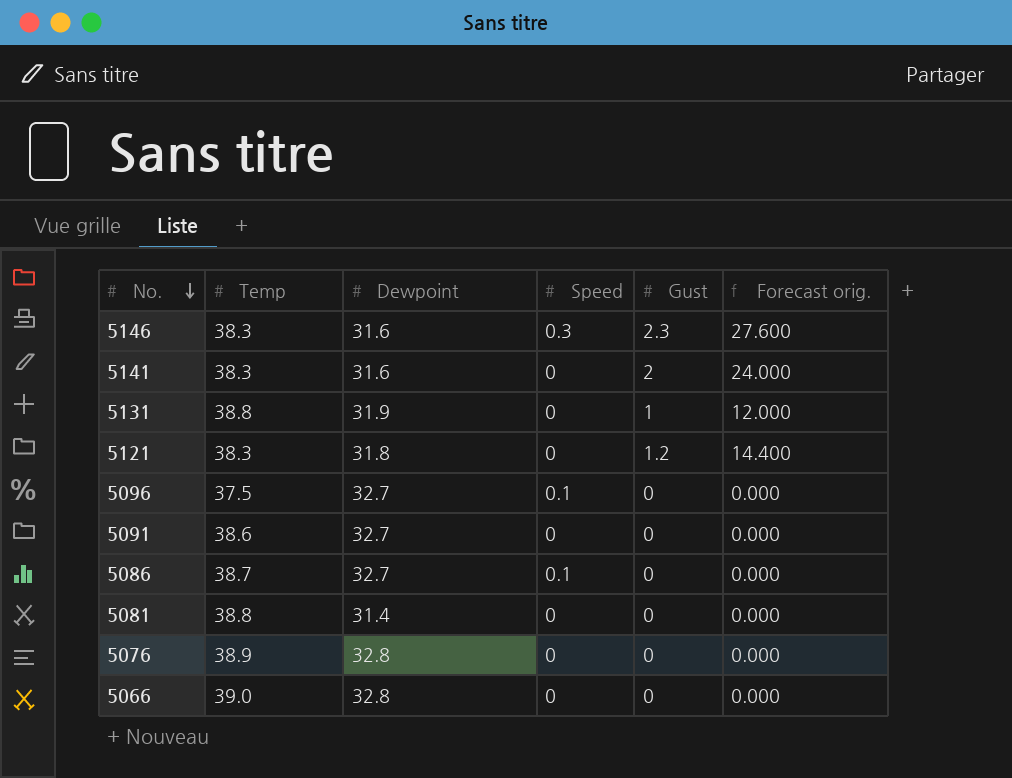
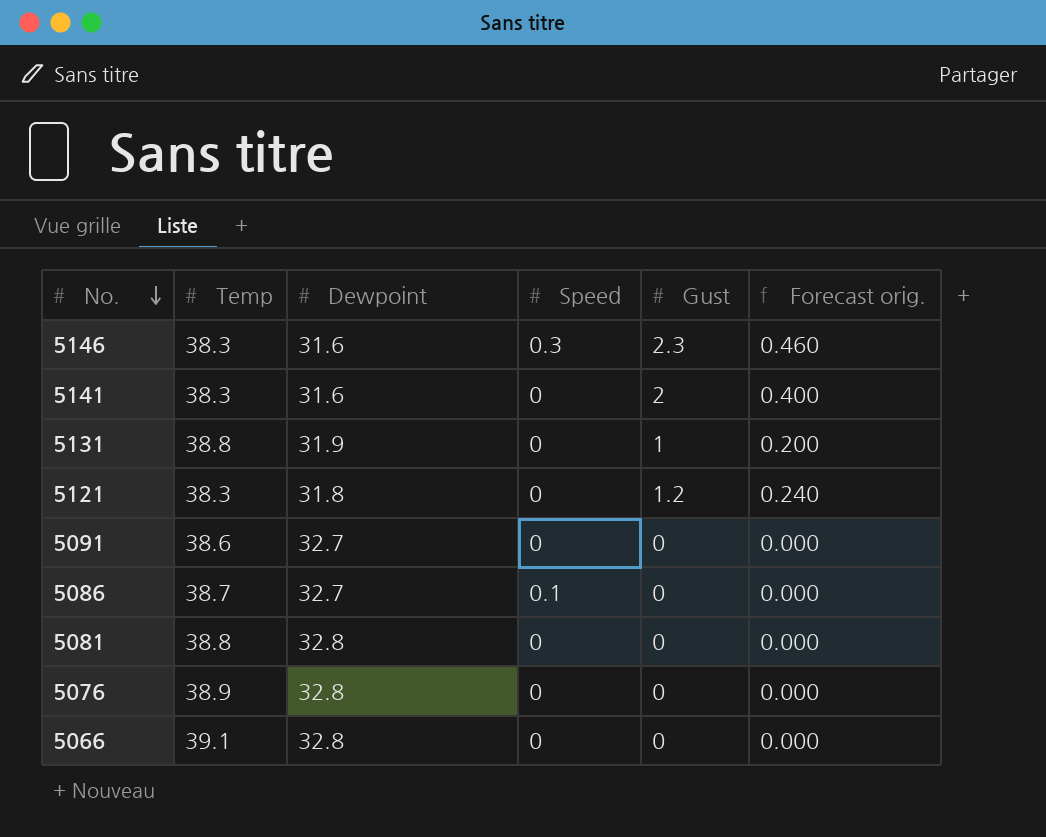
column Forecast orig. | formula: [Gust] * 12 -> [Gust] * 0.2
row 5096: 37.5 | 32.7 | 0.1 | 0 | 0.000 -> none
5081 | Dewpoint: 31.4 -> 32.8
5066 | Temp: 39.0 -> 39.1

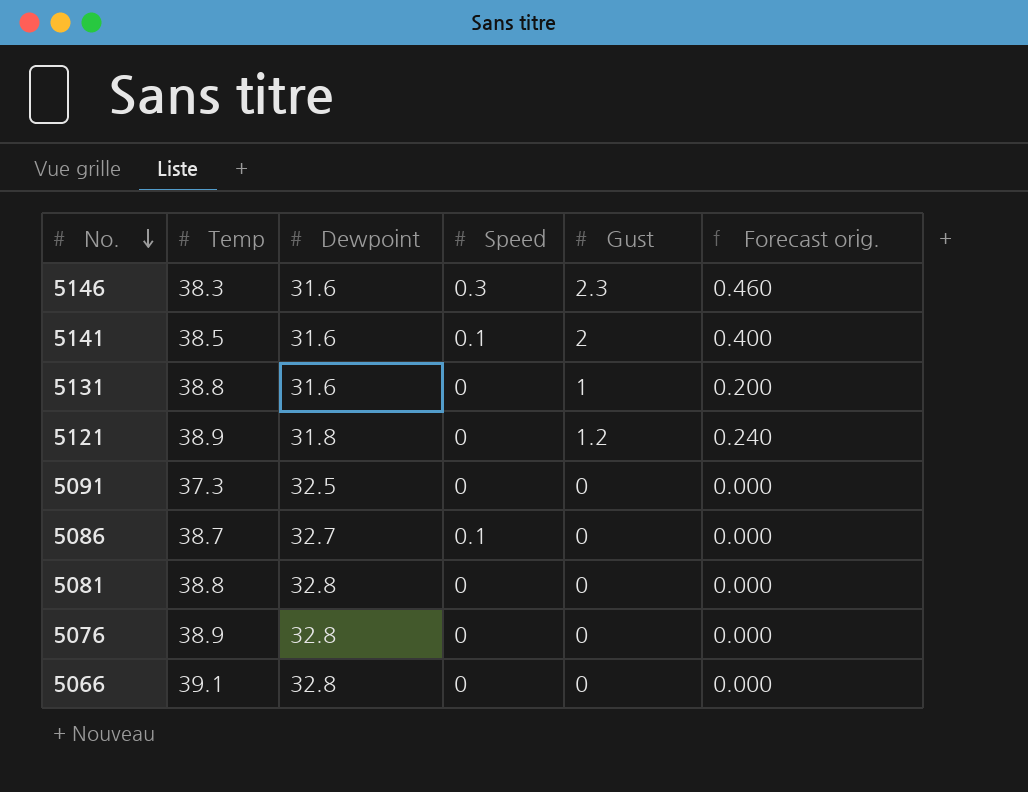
5141 | Temp: 38.3 -> 38.5
5141 | Speed: 0 -> 0.1
5131 | Dewpoint: 31.9 -> 31.6
5121 | Temp: 38.3 -> 38.9
5091 | Temp: 38.6 -> 37.3
5091 | Dewpoint: 32.7 -> 32.5

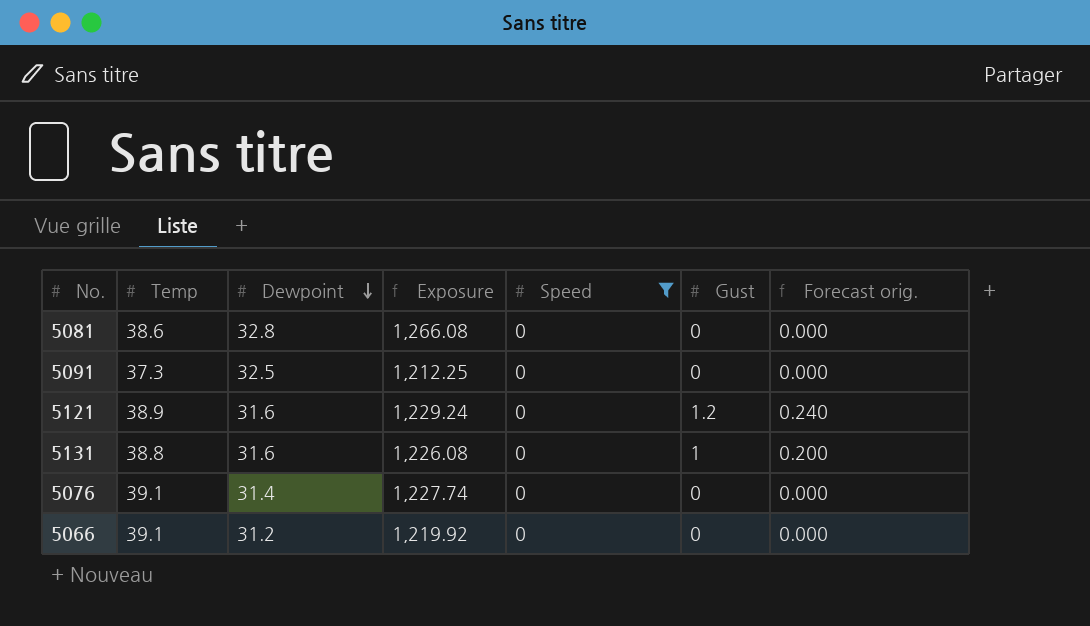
filter: none -> Speed = 0
row order: No. descending -> Dewpoint descending
column Exposure | formula: none -> [Temp] * [Dewpoint]
5081 | Temp: 38.8 -> 38.6
5121 | Dewpoint: 31.8 -> 31.6
5076 | Temp: 38.9 -> 39.1
5076 | Dewpoint: 32.8 -> 31.4
5066 | Dewpoint: 32.8 -> 31.2

